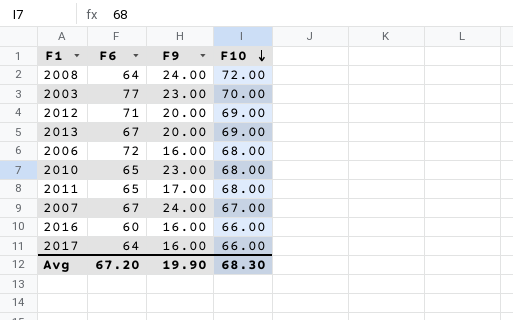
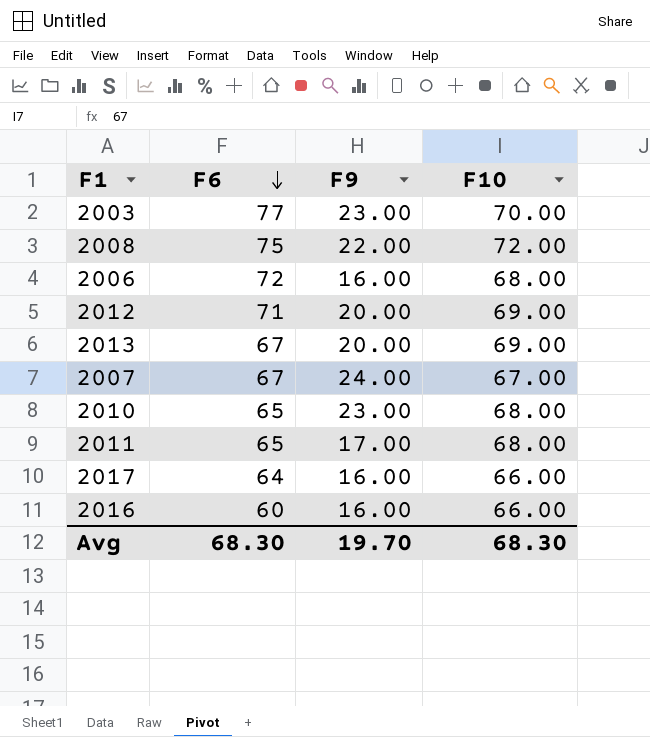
row order: F10 descending -> F6 descending
2008 | F6: 64 -> 75
2008 | F9: 24.00 -> 22.00
Avg | F6: 67.20 -> 68.30
Avg | F9: 19.90 -> 19.70

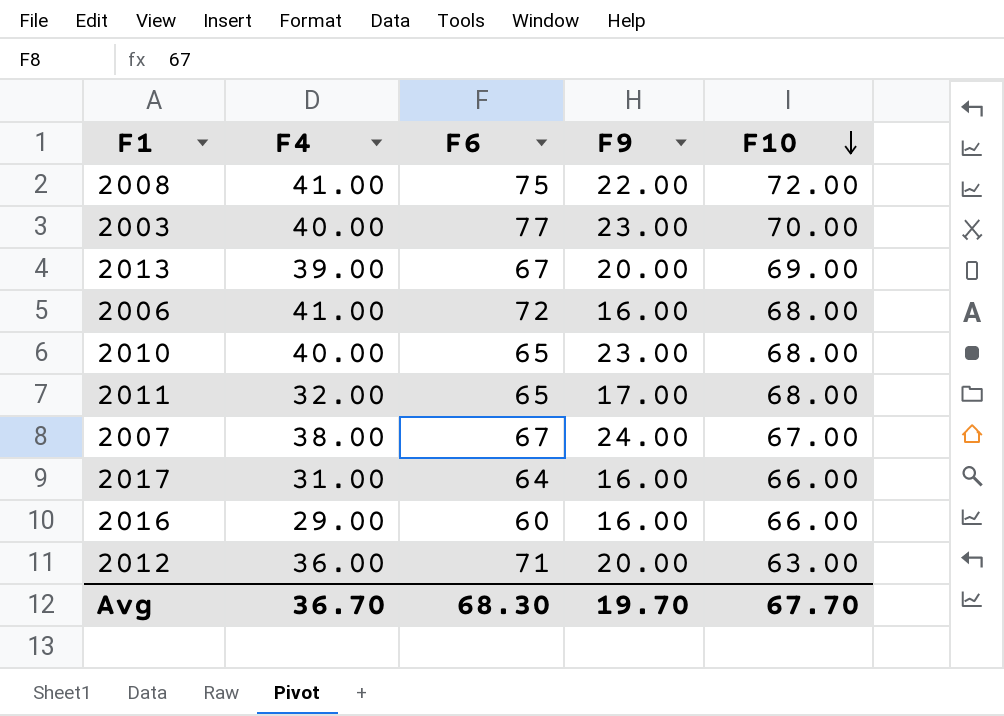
row order: F6 descending -> F10 descending
column F4 | position: none -> 2
2012 | F10: 69.00 -> 63.00
Avg | F10: 68.30 -> 67.70

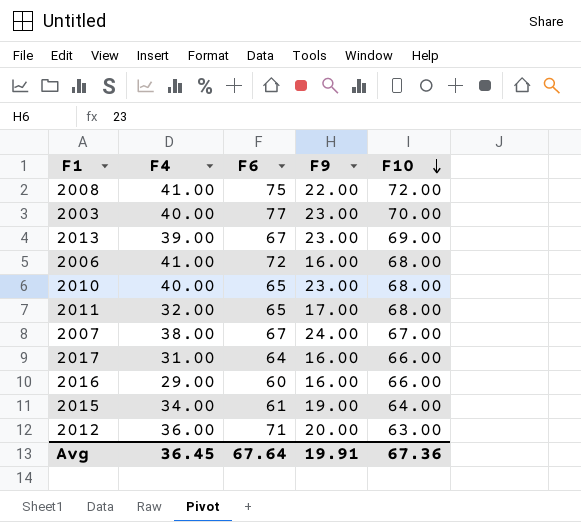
2013 | F9: 20.00 -> 23.00
row 2015: none -> 34.00 | 61 | 19.00 | 64.00
Avg | F4: 36.70 -> 36.45
Avg | F6: 68.30 -> 67.64
Avg | F9: 19.70 -> 19.91
Avg | F10: 67.70 -> 67.36

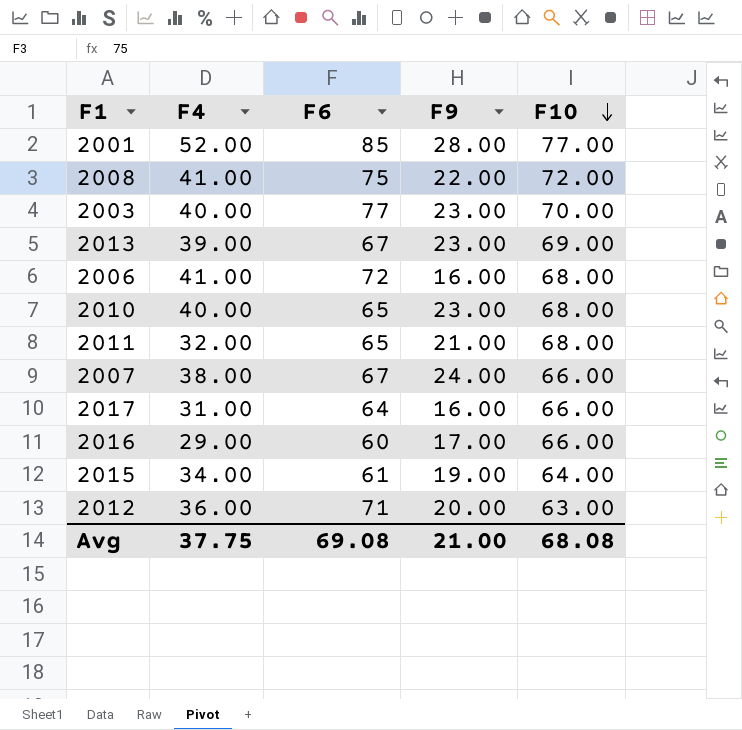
row 2001: none -> 52.00 | 85 | 28.00 | 77.00
2011 | F9: 17.00 -> 21.00
2007 | F10: 67.00 -> 66.00
2016 | F9: 16.00 -> 17.00
Avg | F4: 36.45 -> 37.75
Avg | F6: 67.64 -> 69.08
Avg | F9: 19.91 -> 21.00
Avg | F10: 67.36 -> 68.08

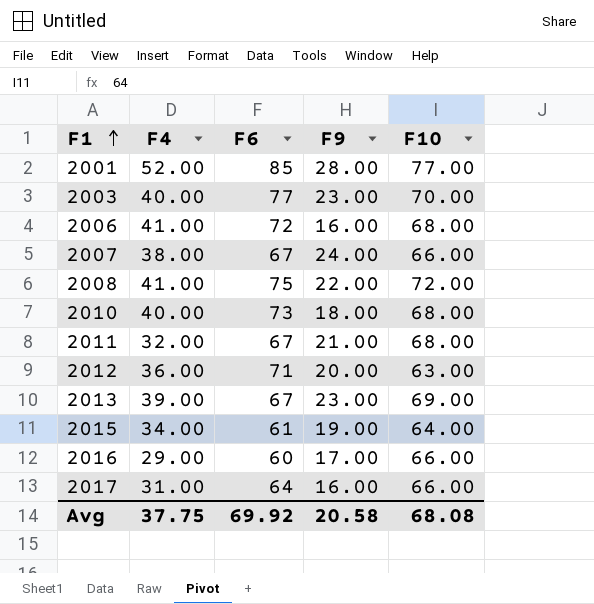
row order: F10 descending -> F1 ascending
2010 | F6: 65 -> 73
2010 | F9: 23.00 -> 18.00
2011 | F6: 65 -> 67
Avg | F6: 69.08 -> 69.92
Avg | F9: 21.00 -> 20.58

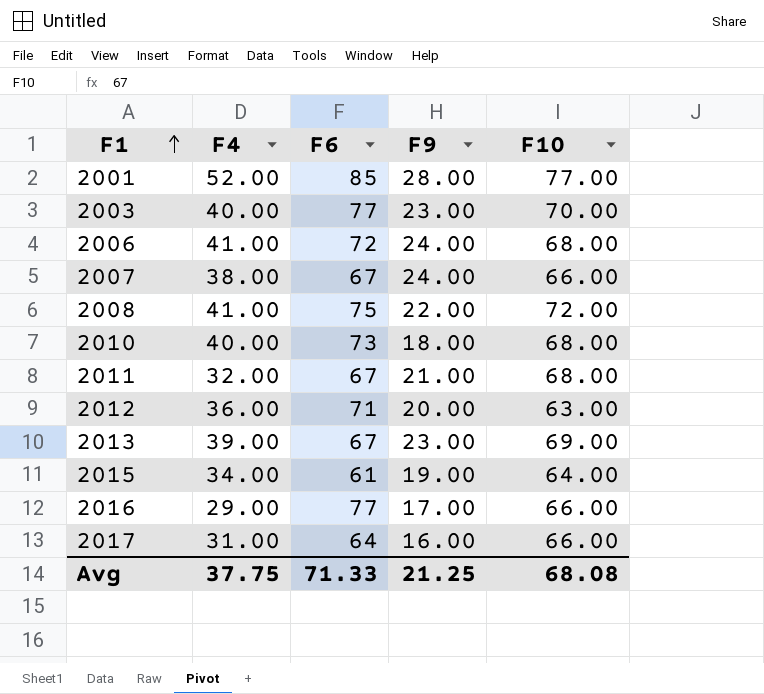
2006 | F9: 16.00 -> 24.00
2016 | F6: 60 -> 77
Avg | F6: 69.92 -> 71.33
Avg | F9: 20.58 -> 21.25

